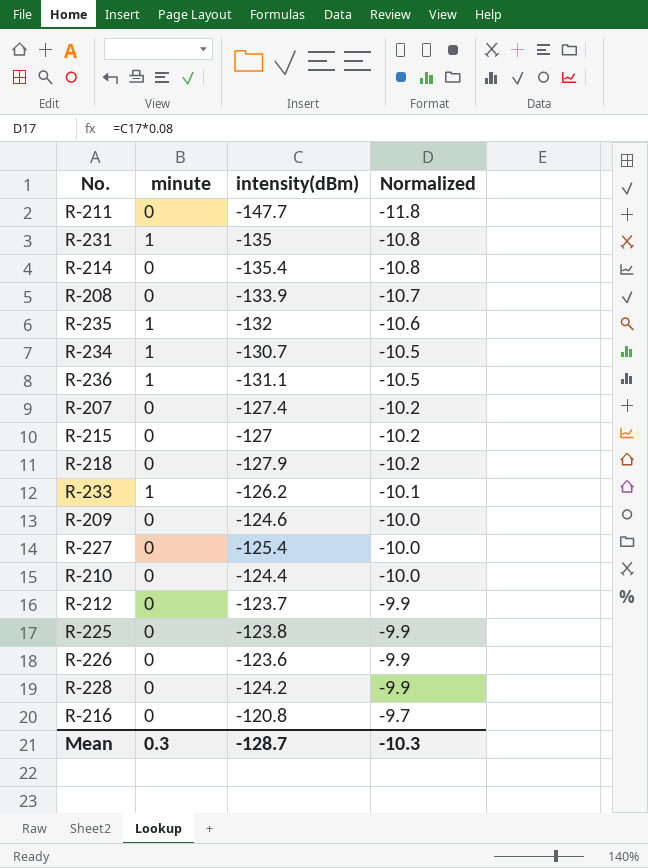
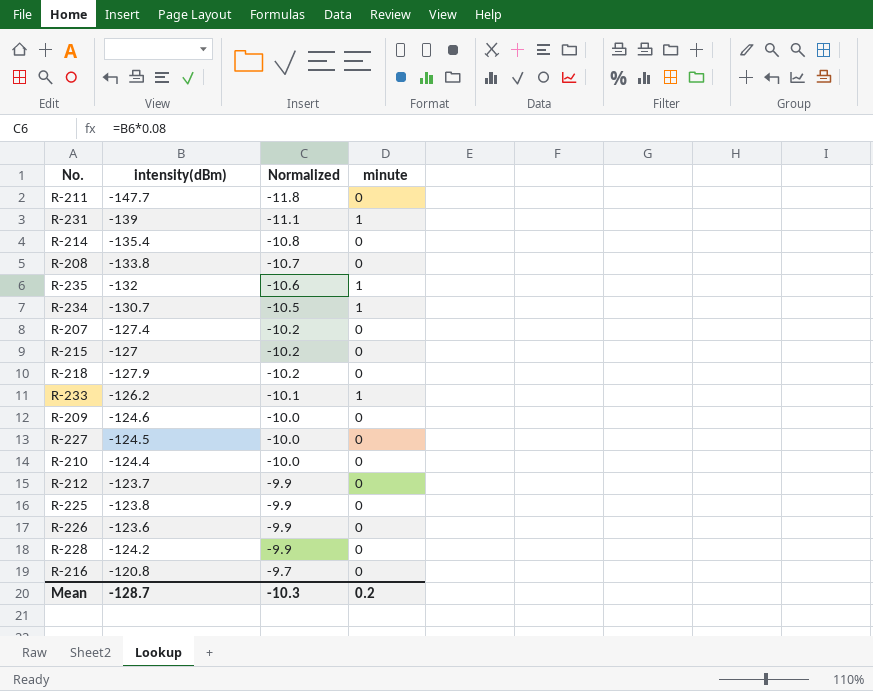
column minute | position: 2 -> 4
row R-236: 1 | -131.1 | -10.5 -> none
R-231 | intensity(dBm): -135 -> -139
R-231 | Normalized: -10.8 -> -11.1
R-208 | intensity(dBm): -133.9 -> -133.8
R-227 | intensity(dBm): -125.4 -> -124.5
Mean | minute: 0.3 -> 0.2

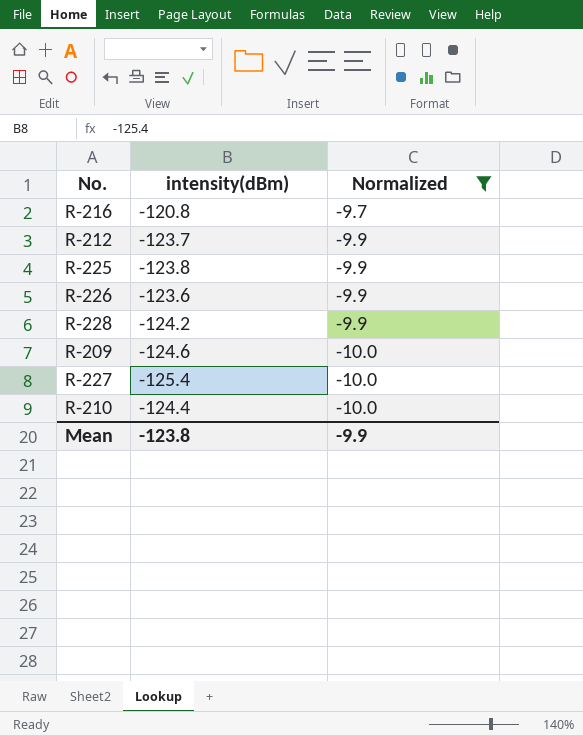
filter: none -> Normalized >= -10.0
row order: Normalized ascending -> Normalized descending
column minute | position: 4 -> none
R-227 | intensity(dBm): -124.5 -> -125.4
Mean | intensity(dBm): -128.7 -> -123.8
Mean | Normalized: -10.3 -> -9.9

